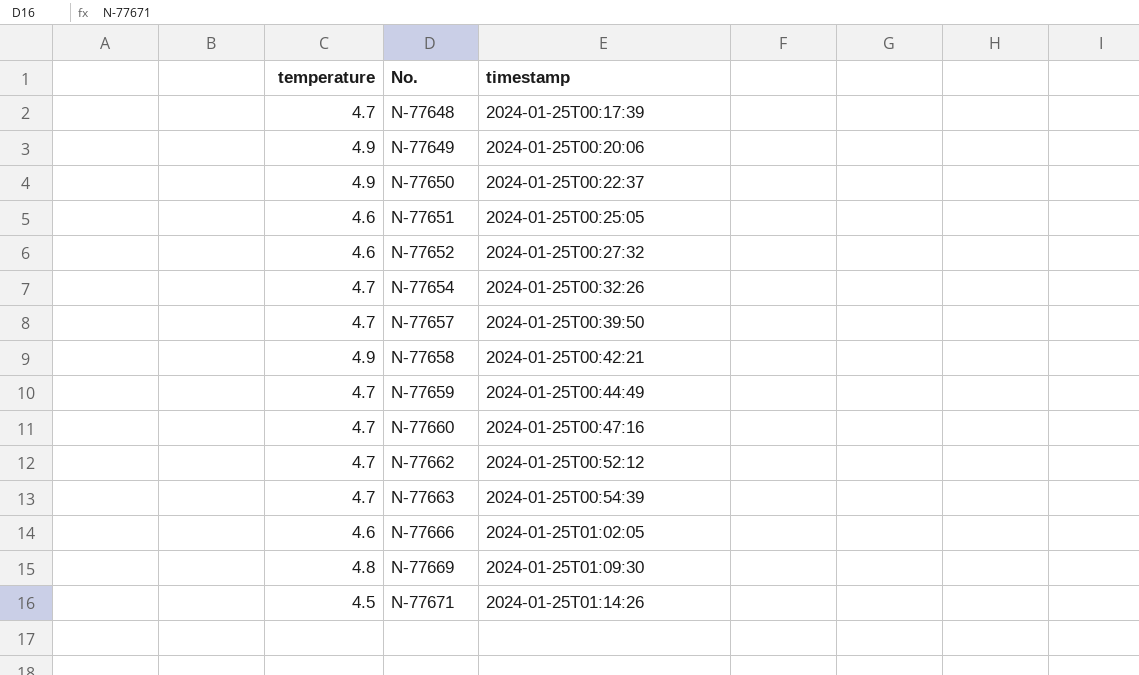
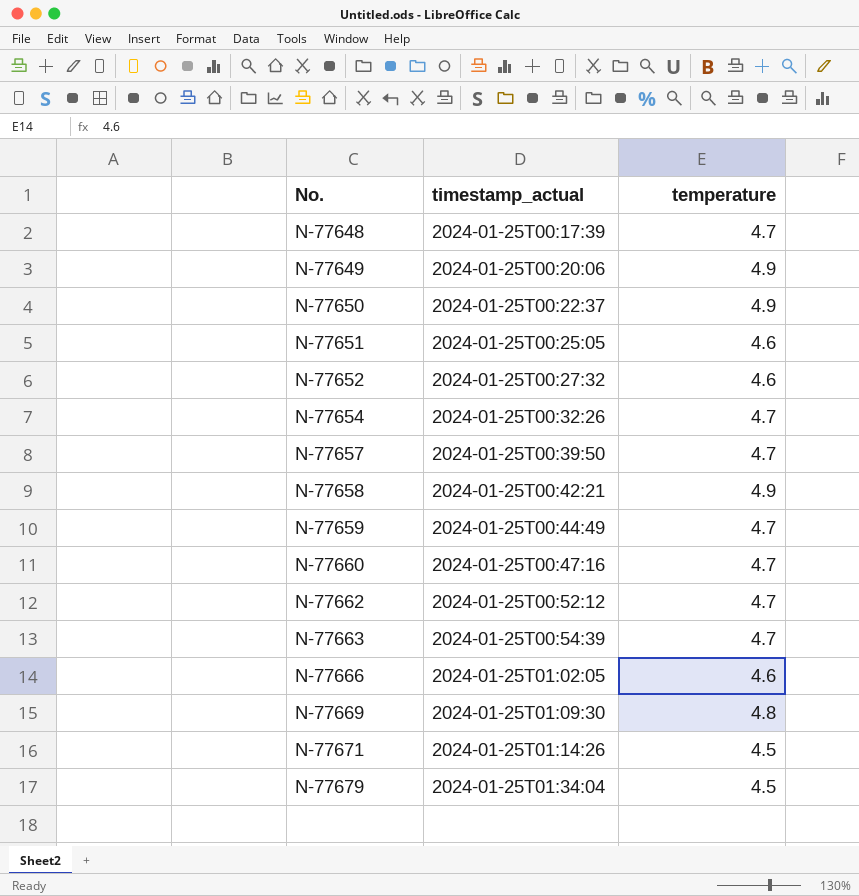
column name: timestamp -> timestamp_actual
column temperature | position: 1 -> 3
row N-77679: none -> 2024-01-25T01:34:04 | 4.5

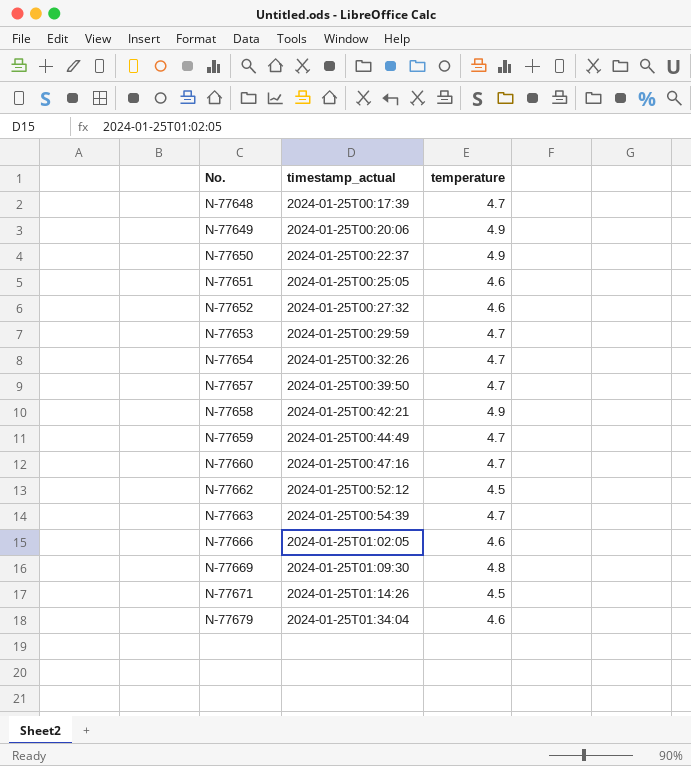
row N-77653: none -> 2024-01-25T00:29:59 | 4.7
N-77662 | temperature: 4.7 -> 4.5
N-77679 | temperature: 4.5 -> 4.6

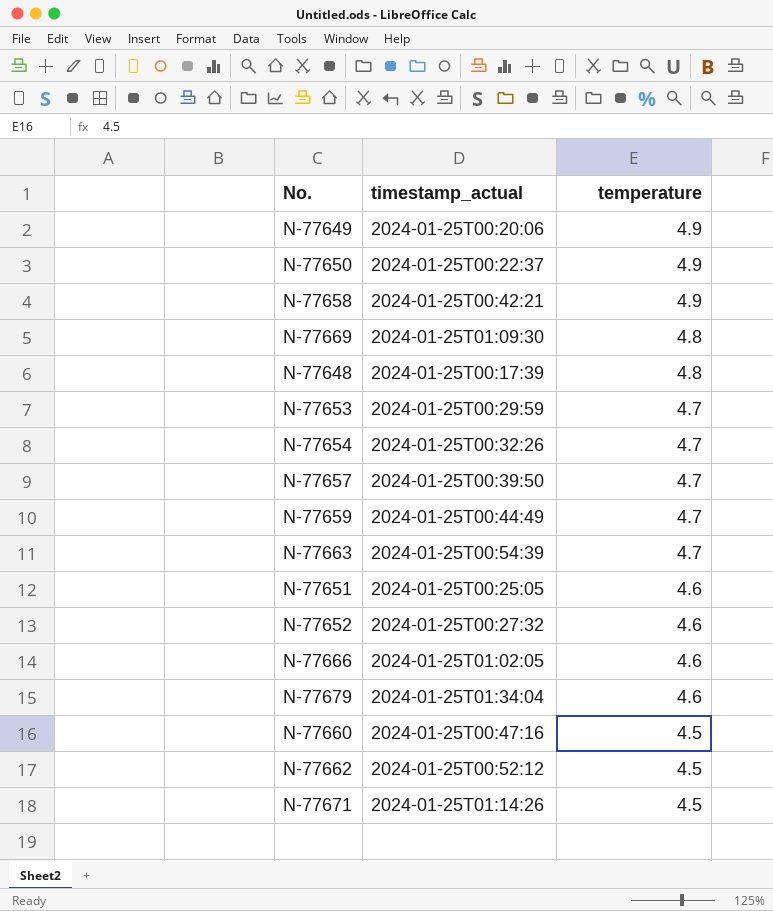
row order: No. ascending -> temperature descending
N-77648 | temperature: 4.7 -> 4.8
N-77660 | temperature: 4.7 -> 4.5

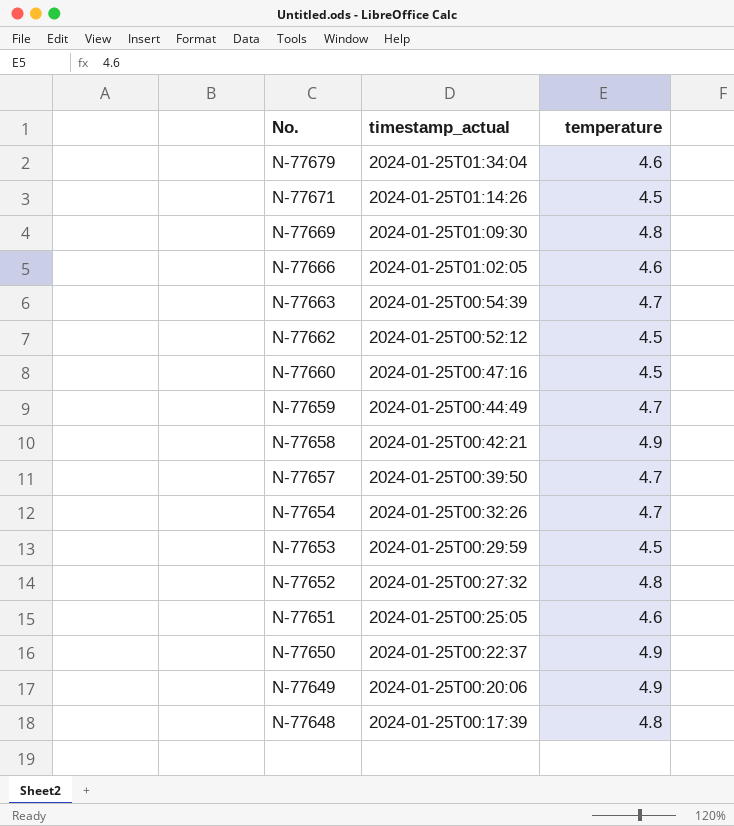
row order: temperature descending -> No. descending
N-77653 | temperature: 4.7 -> 4.5
N-77652 | temperature: 4.6 -> 4.8

